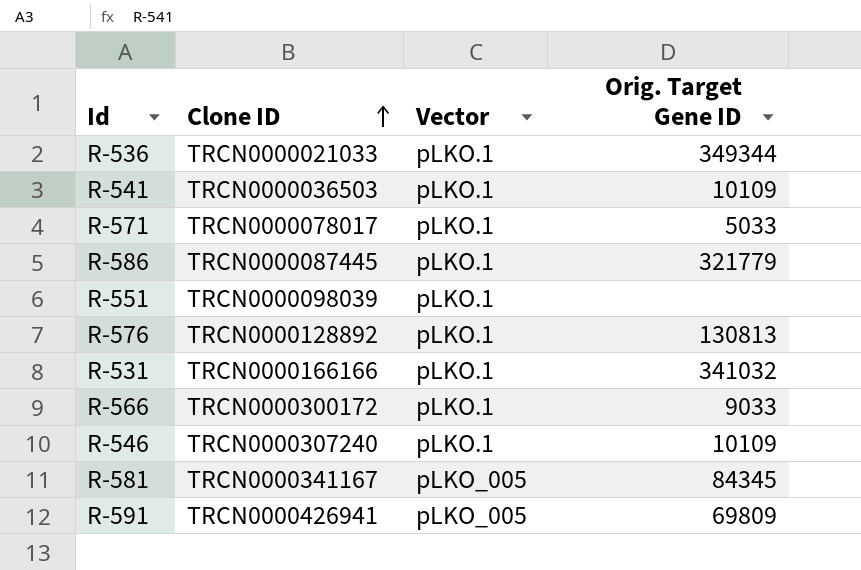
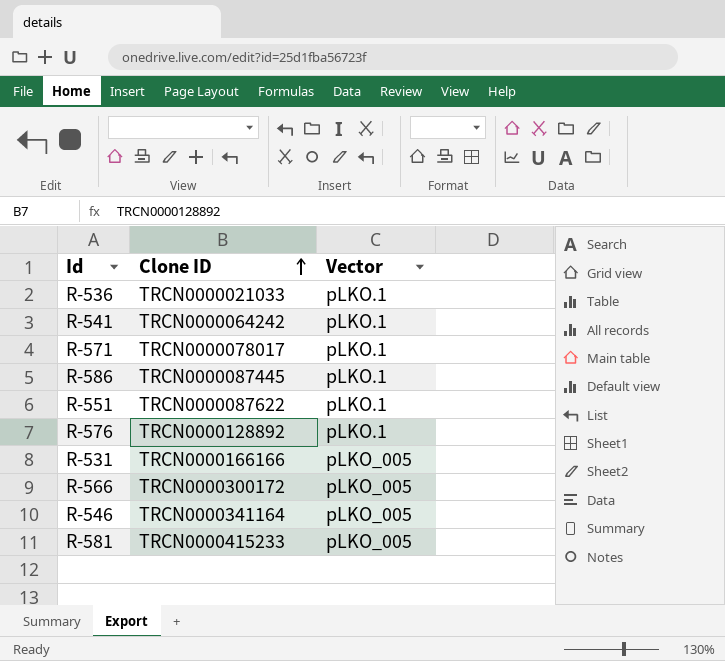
column Orig. Target Gene ID | position: 4 -> none
row R-591: TRCN0000426941 | pLKO_005 | 69809 -> none
R-541 | Clone ID: TRCN0000036503 -> TRCN0000064242
R-551 | Clone ID: TRCN0000098039 -> TRCN0000087622
R-531 | Vector: pLKO.1 -> pLKO_005
R-566 | Vector: pLKO.1 -> pLKO_005
R-546 | Clone ID: TRCN0000307240 -> TRCN0000341164
R-546 | Vector: pLKO.1 -> pLKO_005
R-581 | Clone ID: TRCN0000341167 -> TRCN0000415233

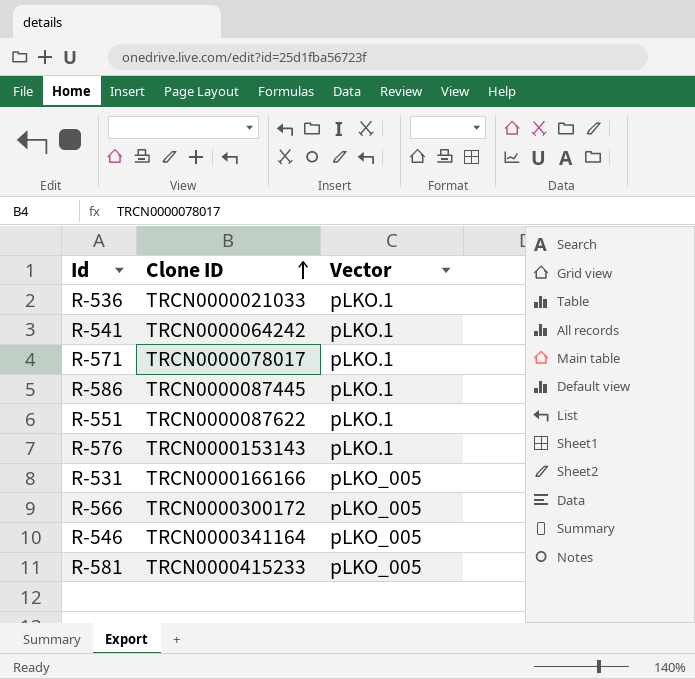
R-576 | Clone ID: TRCN0000128892 -> TRCN0000153143

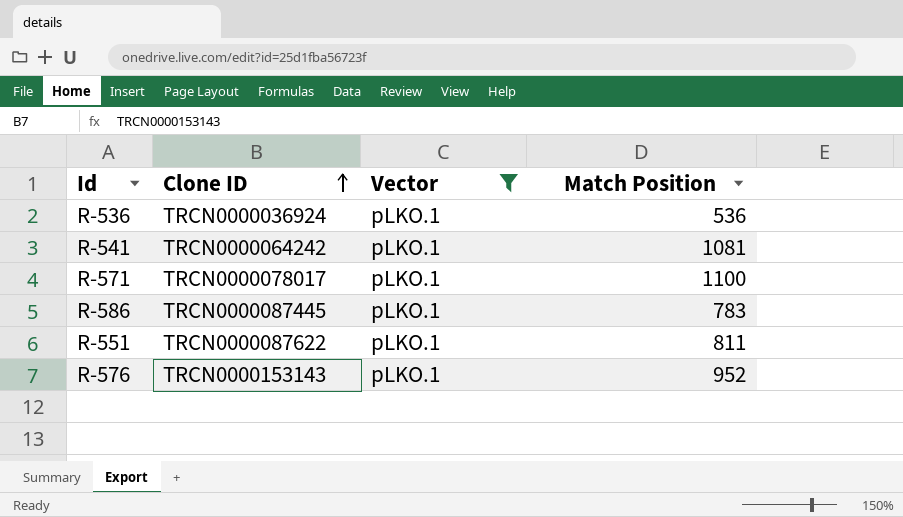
filter: none -> Vector = pLKO.1
column Match Position | position: none -> 4
R-536 | Clone ID: TRCN0000021033 -> TRCN0000036924

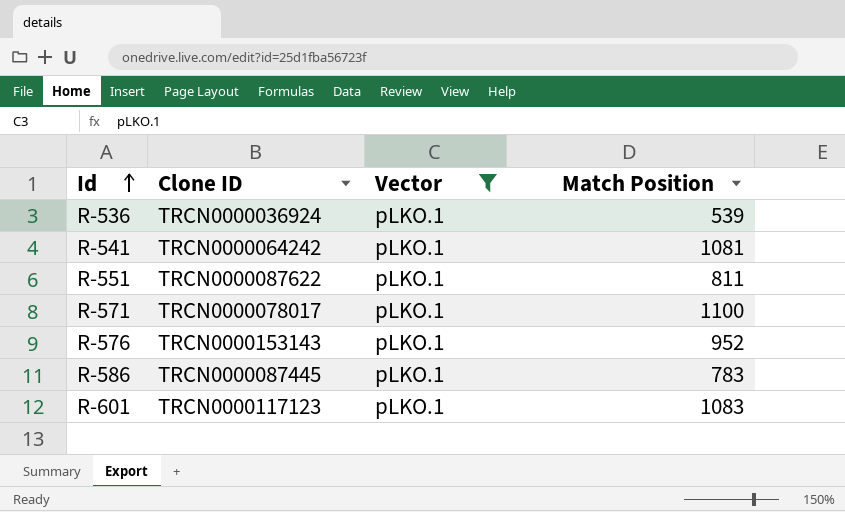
row order: Clone ID ascending -> Id ascending
R-536 | Match Position: 536 -> 539
row R-601: none -> TRCN0000117123 | pLKO.1 | 1083

